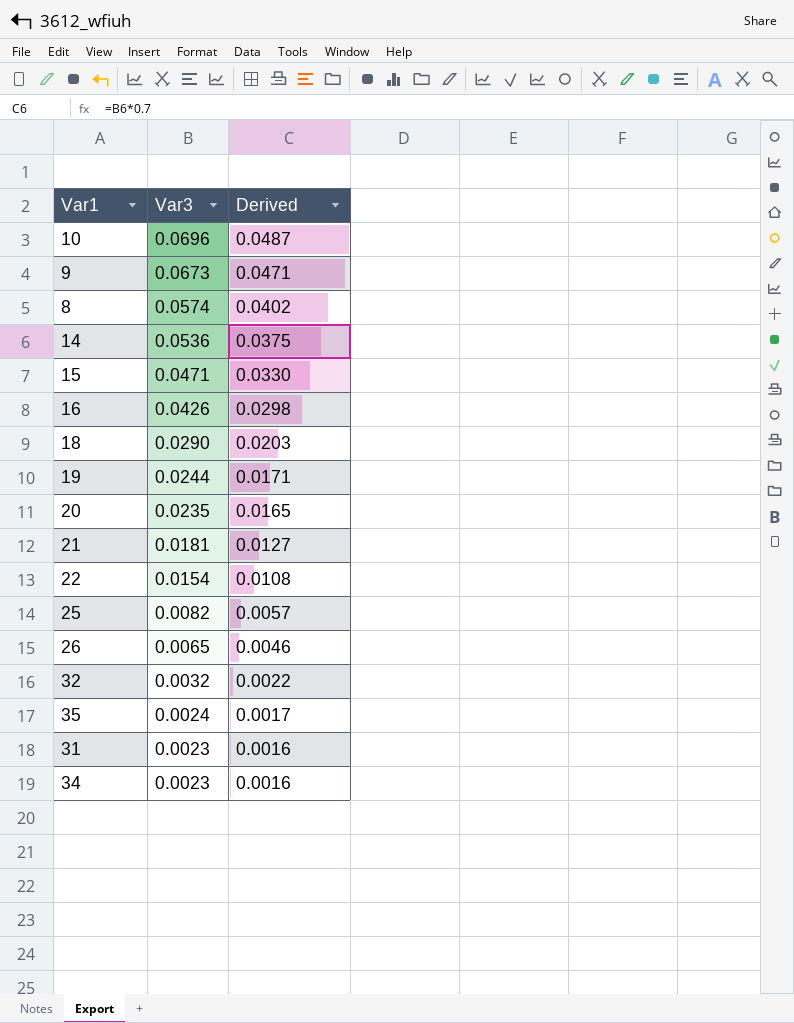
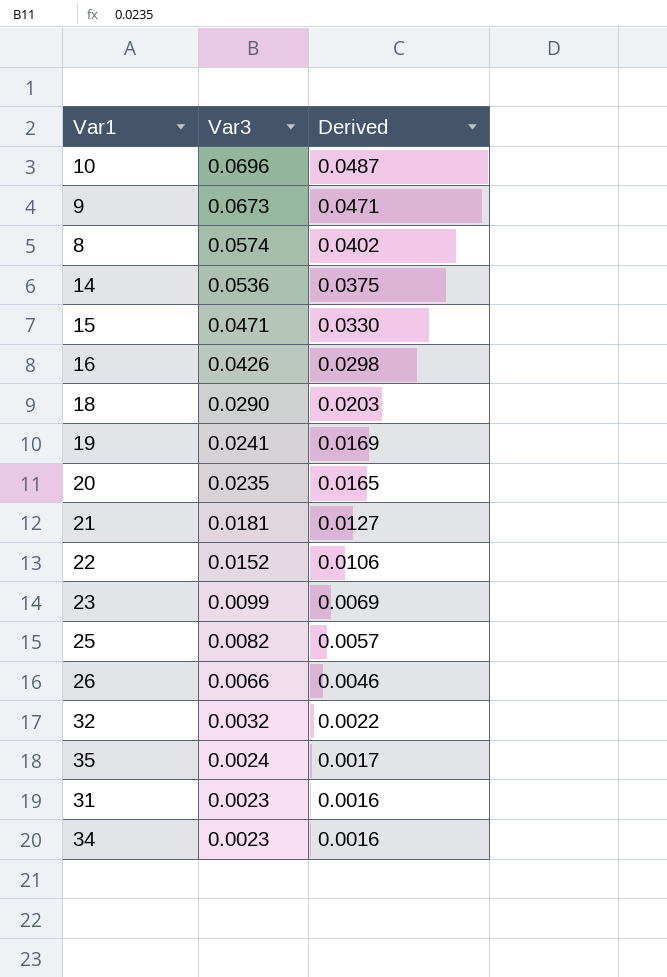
19 | Var3: 0.0244 -> 0.0241
19 | Derived: 0.0171 -> 0.0169
22 | Var3: 0.0154 -> 0.0152
22 | Derived: 0.0108 -> 0.0106
row 23: none -> 0.0099 | 0.0069
26 | Var3: 0.0065 -> 0.0066

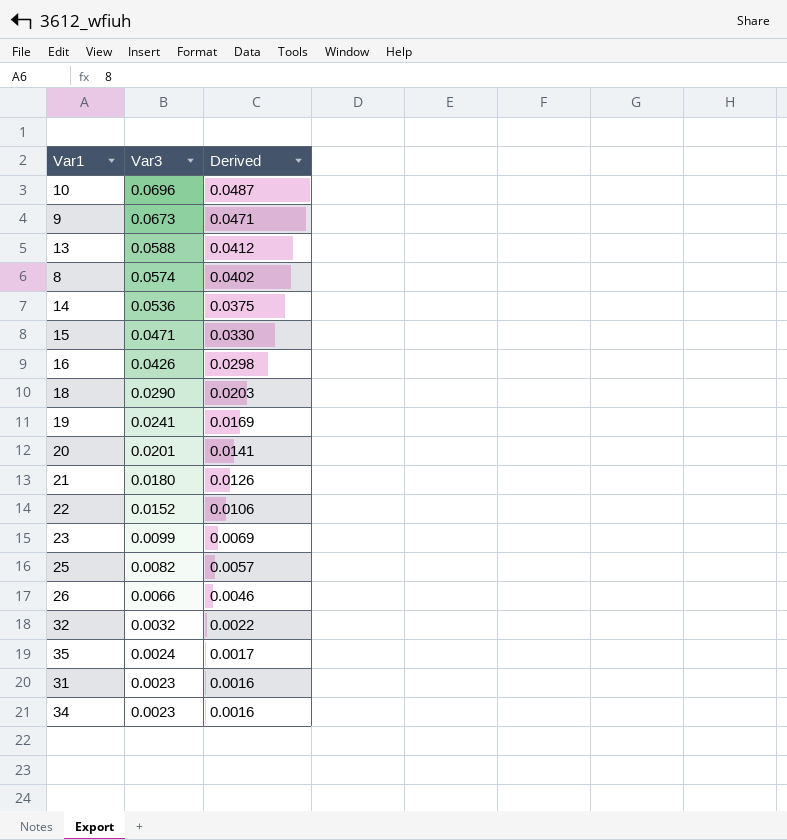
row 13: none -> 0.0588 | 0.0412
20 | Var3: 0.0235 -> 0.0201
20 | Derived: 0.0165 -> 0.0141
21 | Var3: 0.0181 -> 0.0180
21 | Derived: 0.0127 -> 0.0126

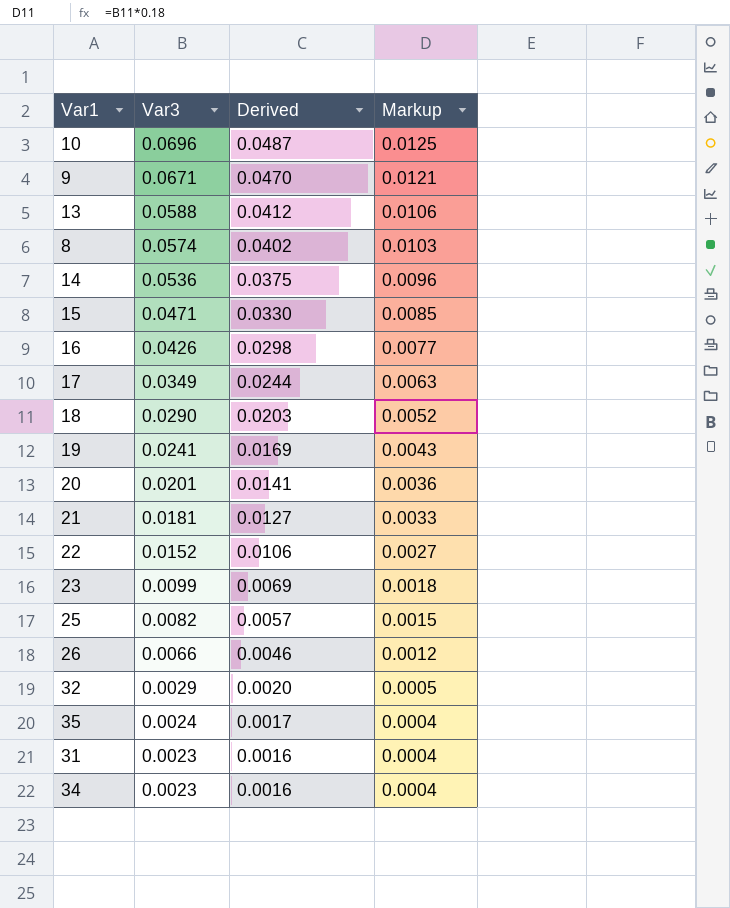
column Markup | formula: none -> [Var3] * 0.18
9 | Var3: 0.0673 -> 0.0671
9 | Derived: 0.0471 -> 0.0470
row 17: none -> 0.0349 | 0.0244 | 0.0063
21 | Var3: 0.0180 -> 0.0181
21 | Derived: 0.0126 -> 0.0127
32 | Var3: 0.0032 -> 0.0029
32 | Derived: 0.0022 -> 0.0020

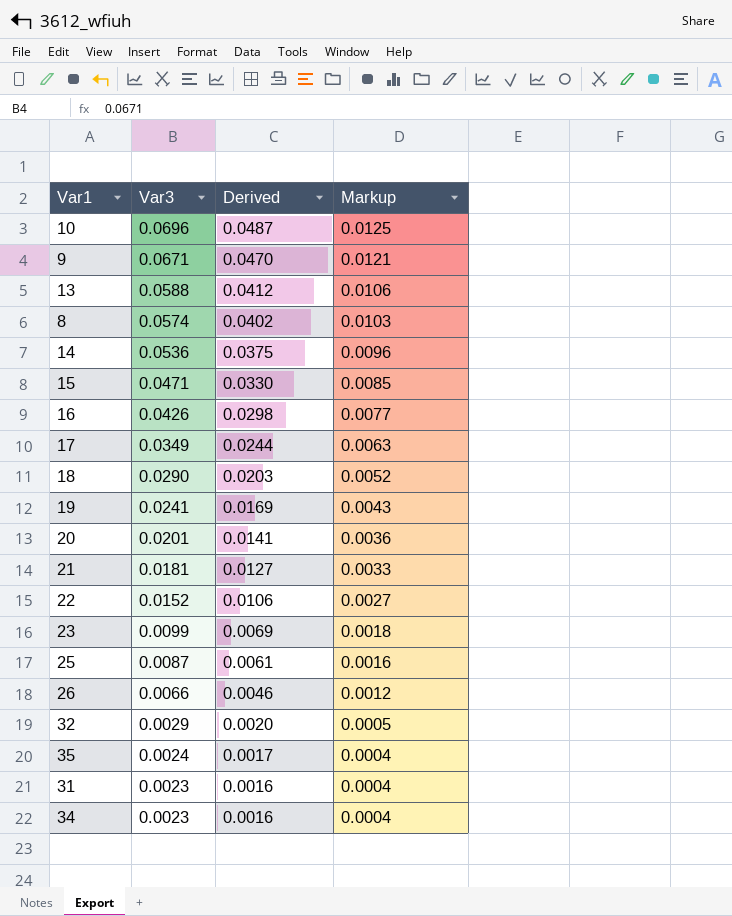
25 | Var3: 0.0082 -> 0.0087
25 | Derived: 0.0057 -> 0.0061
25 | Markup: 0.0015 -> 0.0016

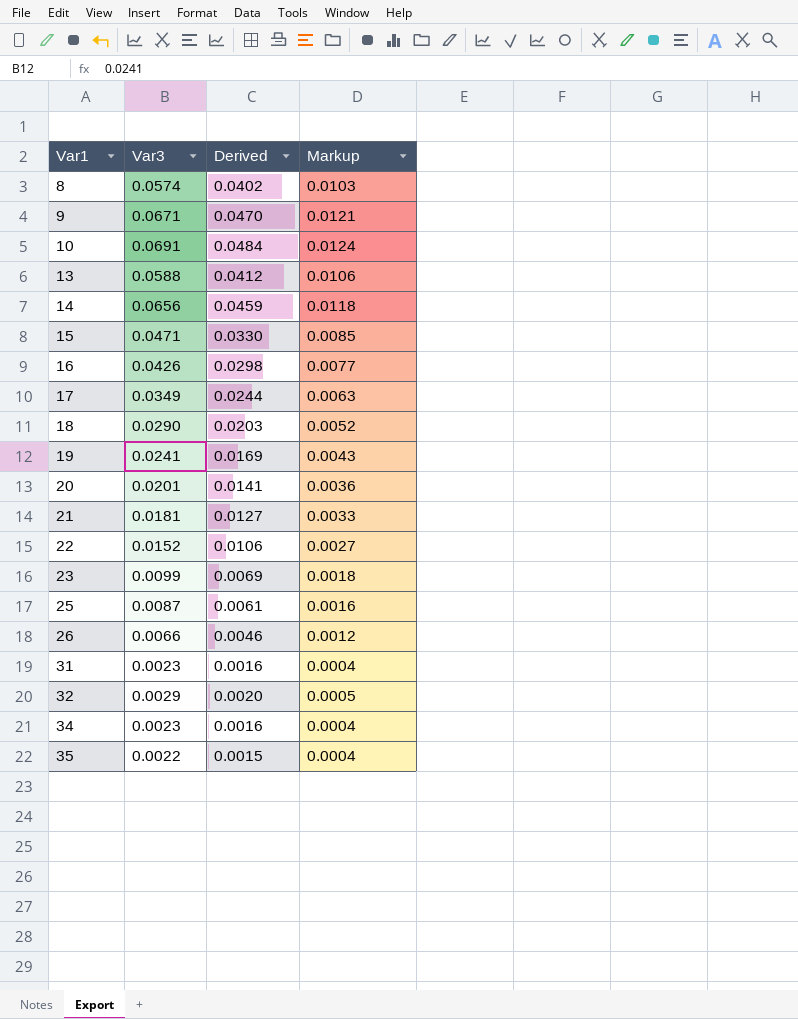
row order: Var3 descending -> Var1 ascending
10 | Var3: 0.0696 -> 0.0691
10 | Derived: 0.0487 -> 0.0484
10 | Markup: 0.0125 -> 0.0124
14 | Var3: 0.0536 -> 0.0656
14 | Derived: 0.0375 -> 0.0459
14 | Markup: 0.0096 -> 0.0118
35 | Var3: 0.0024 -> 0.0022
35 | Derived: 0.0017 -> 0.0015

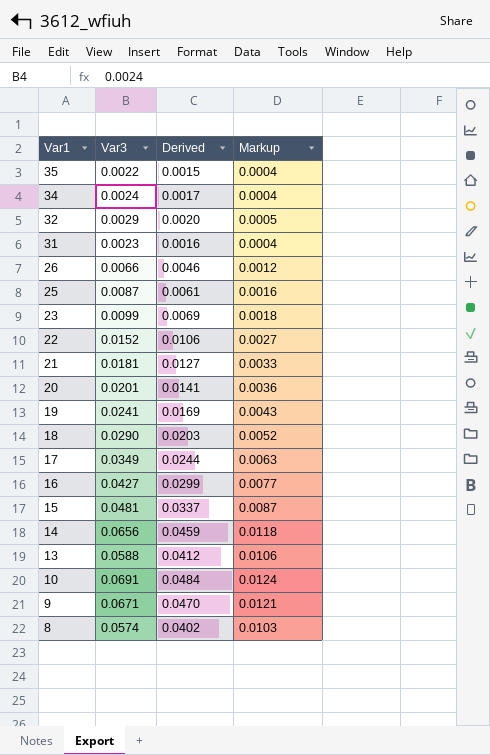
row order: Var1 ascending -> Var1 descending
34 | Var3: 0.0023 -> 0.0024
34 | Derived: 0.0016 -> 0.0017
16 | Var3: 0.0426 -> 0.0427
16 | Derived: 0.0298 -> 0.0299
15 | Var3: 0.0471 -> 0.0481
15 | Derived: 0.0330 -> 0.0337
15 | Markup: 0.0085 -> 0.0087

